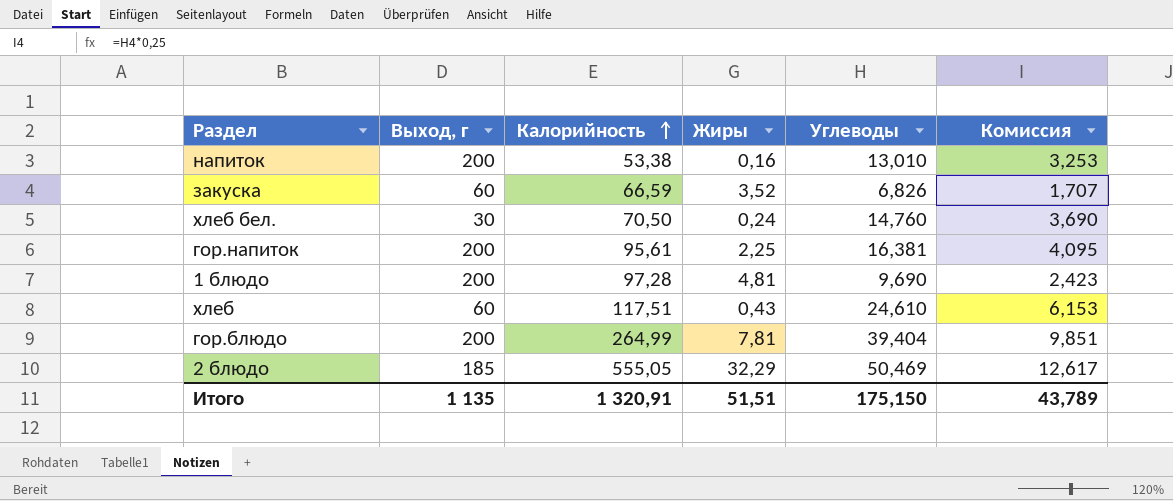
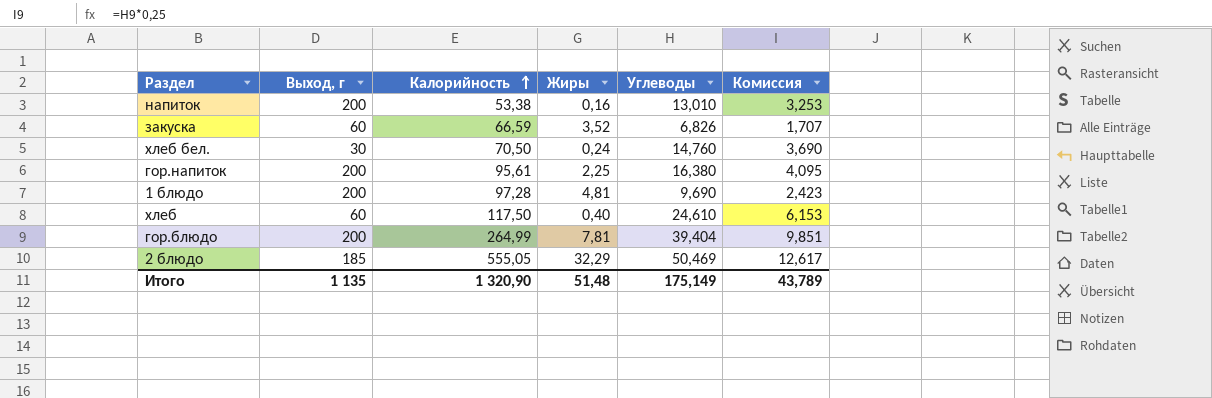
гор.напиток | Углеводы: 16,381 -> 16,380
хлеб | Калорийность: 117,51 -> 117,50
хлеб | Жиры: 0,43 -> 0,40
Итого | Калорийность: 1 320,91 -> 1 320,90
Итого | Жиры: 51,51 -> 51,48
Итого | Углеводы: 175,150 -> 175,149

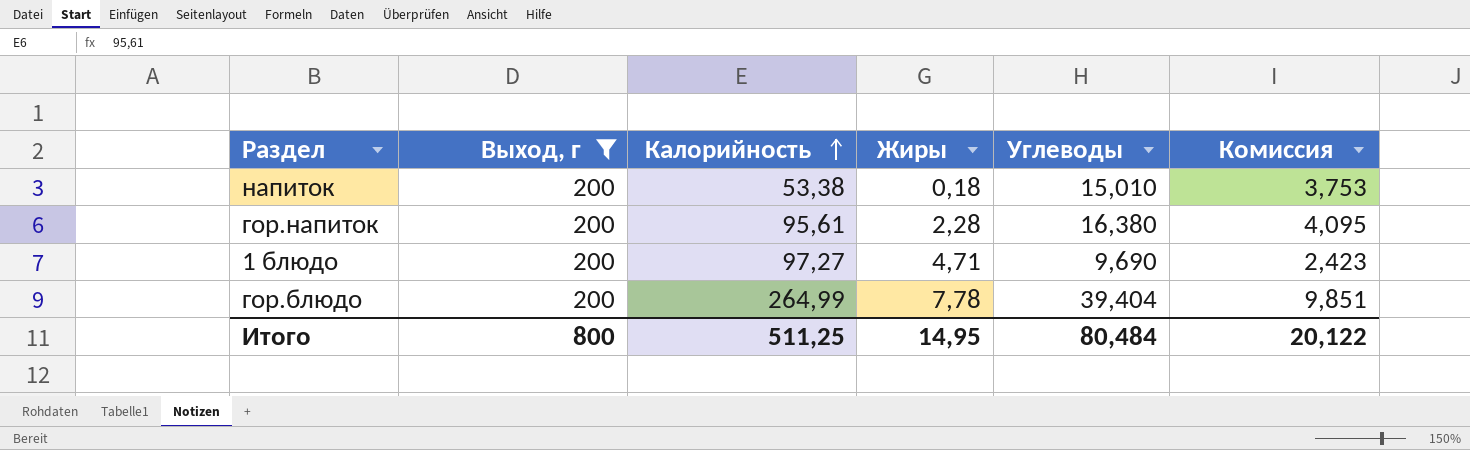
filter: none -> Выход, г = 200
напиток | Жиры: 0,16 -> 0,18
напиток | Углеводы: 13,010 -> 15,010
напиток | Комиссия: 3,253 -> 3,753
гор.напиток | Жиры: 2,25 -> 2,28
1 блюдо | Калорийность: 97,28 -> 97,27
1 блюдо | Жиры: 4,81 -> 4,71
гор.блюдо | Жиры: 7,81 -> 7,78
Итого | Выход, г: 1 135 -> 800
Итого | Калорийность: 1 320,90 -> 511,25
Итого | Жиры: 51,48 -> 14,95
Итого | Углеводы: 175,149 -> 80,484
Итого | Комиссия: 43,789 -> 20,122

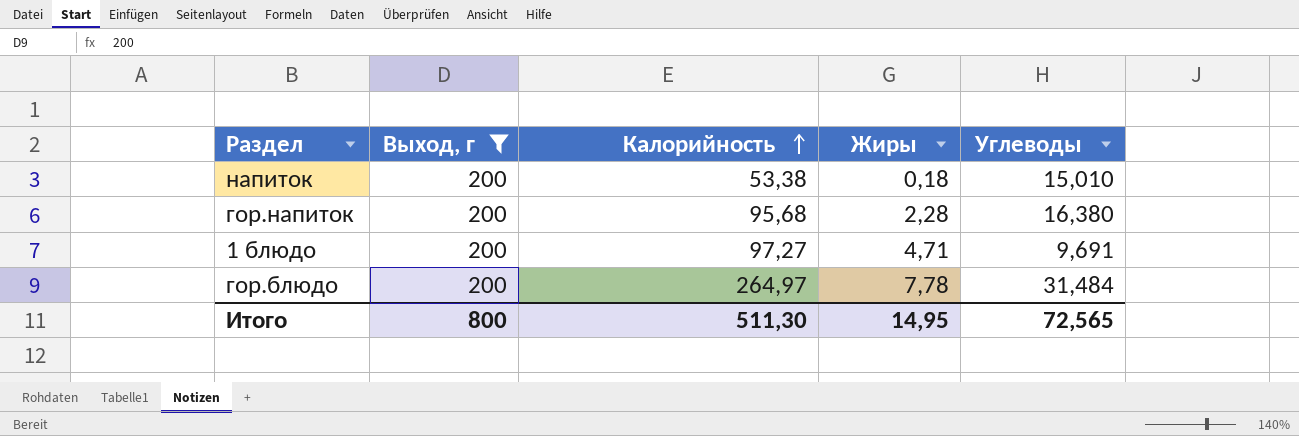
column Комиссия | formula: [Углеводы] * 0,25 -> none
гор.напиток | Калорийность: 95,61 -> 95,68
1 блюдо | Углеводы: 9,690 -> 9,691
гор.блюдо | Калорийность: 264,99 -> 264,97
гор.блюдо | Углеводы: 39,404 -> 31,484
Итого | Калорийность: 511,25 -> 511,30
Итого | Углеводы: 80,484 -> 72,565

